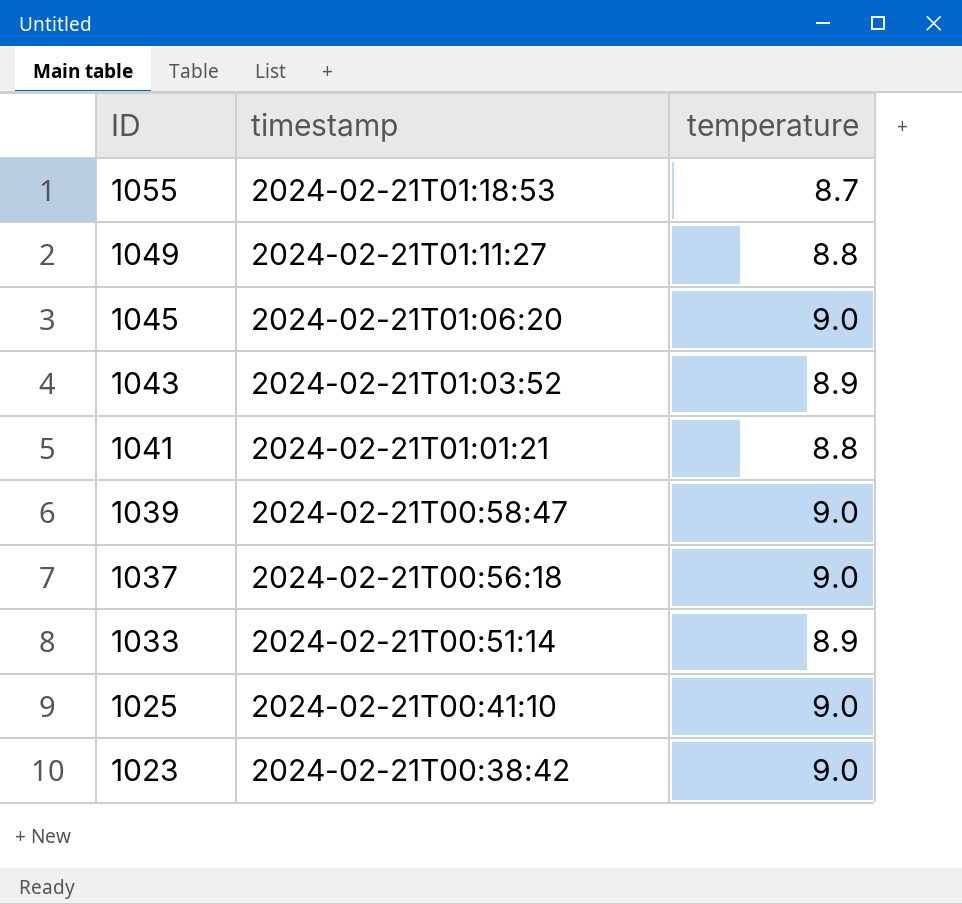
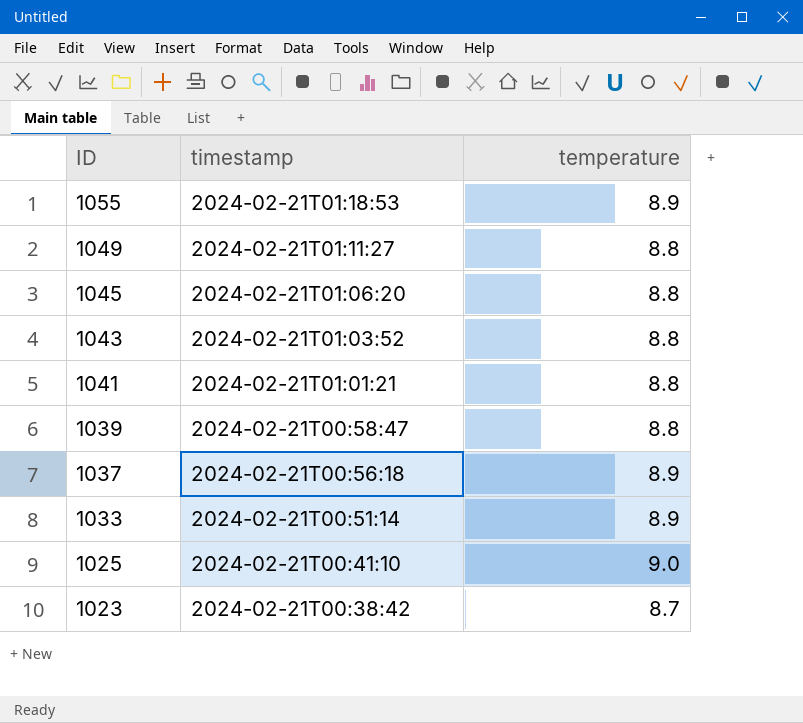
1055 | temperature: 8.7 -> 8.9
1045 | temperature: 9.0 -> 8.8
1043 | temperature: 8.9 -> 8.8
1039 | temperature: 9.0 -> 8.8
1037 | temperature: 9.0 -> 8.9
1023 | temperature: 9.0 -> 8.7

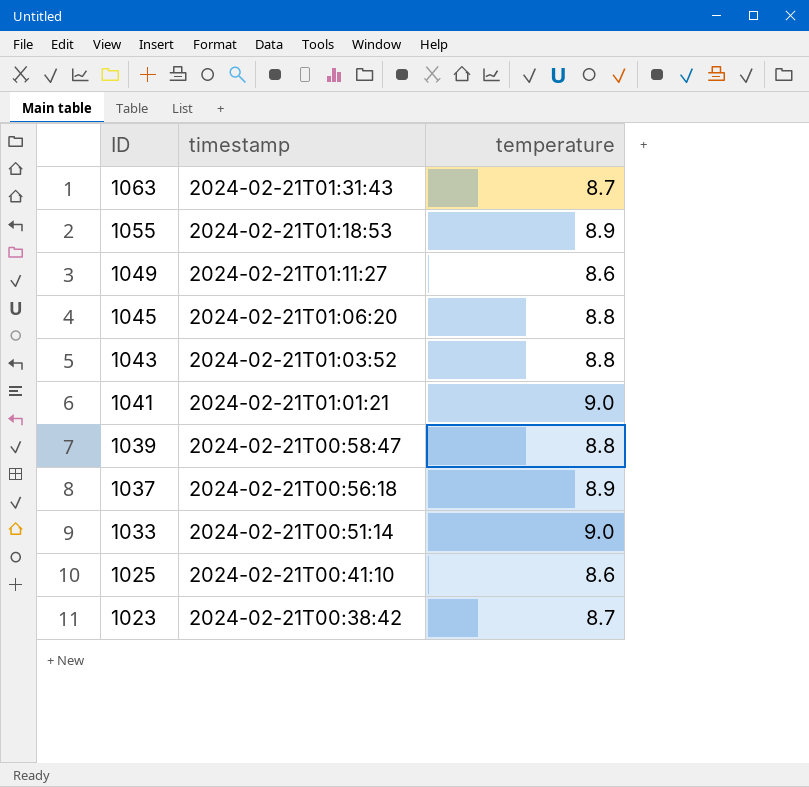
row 1063: none -> 2024-02-21T01:31:43 | 8.7
1049 | temperature: 8.8 -> 8.6
1041 | temperature: 8.8 -> 9.0
1033 | temperature: 8.9 -> 9.0
1025 | temperature: 9.0 -> 8.6

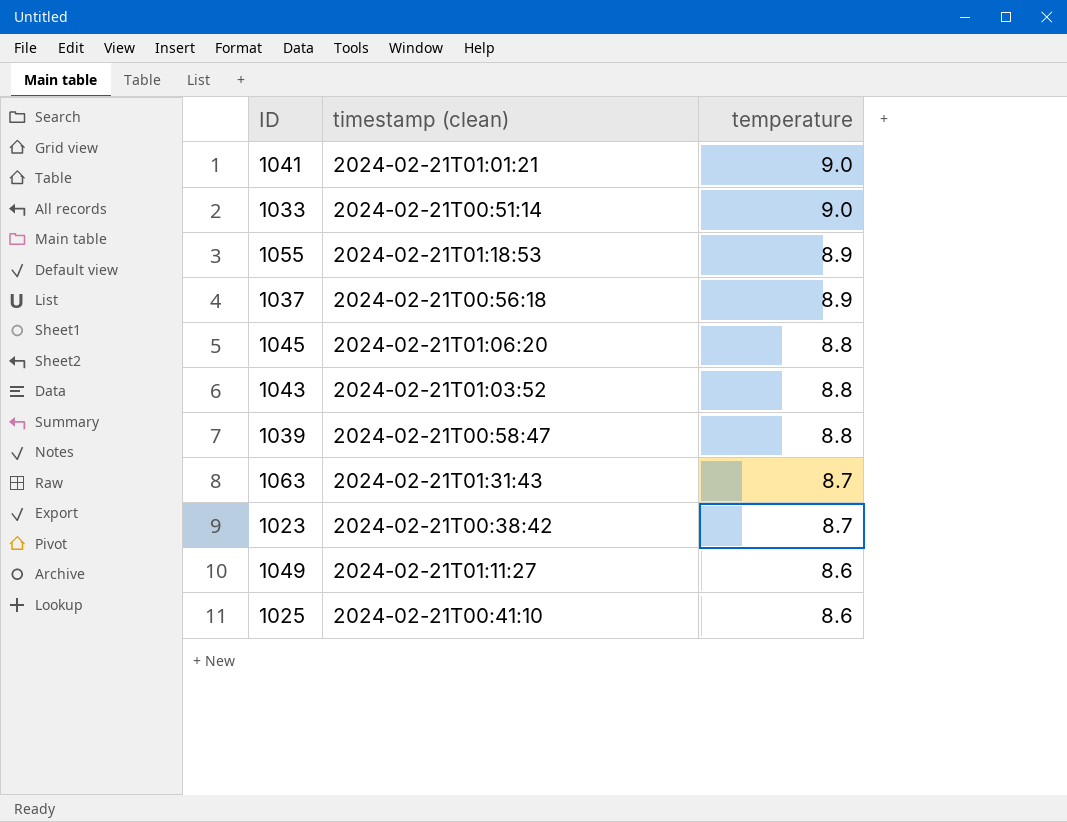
row order: ID descending -> temperature descending
column name: timestamp -> timestamp (clean)

